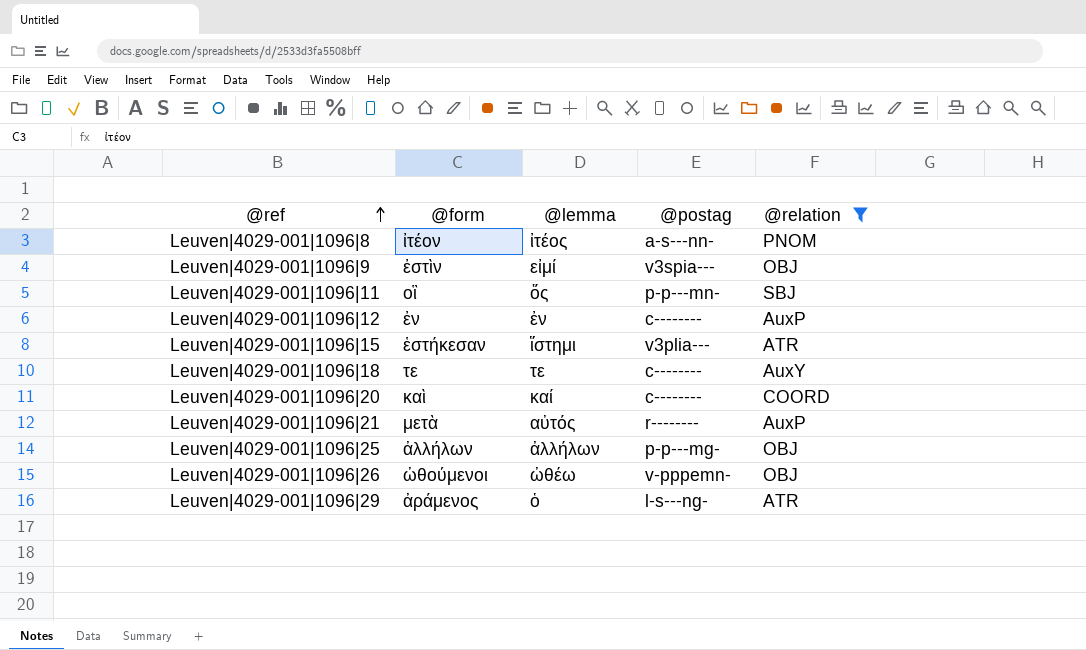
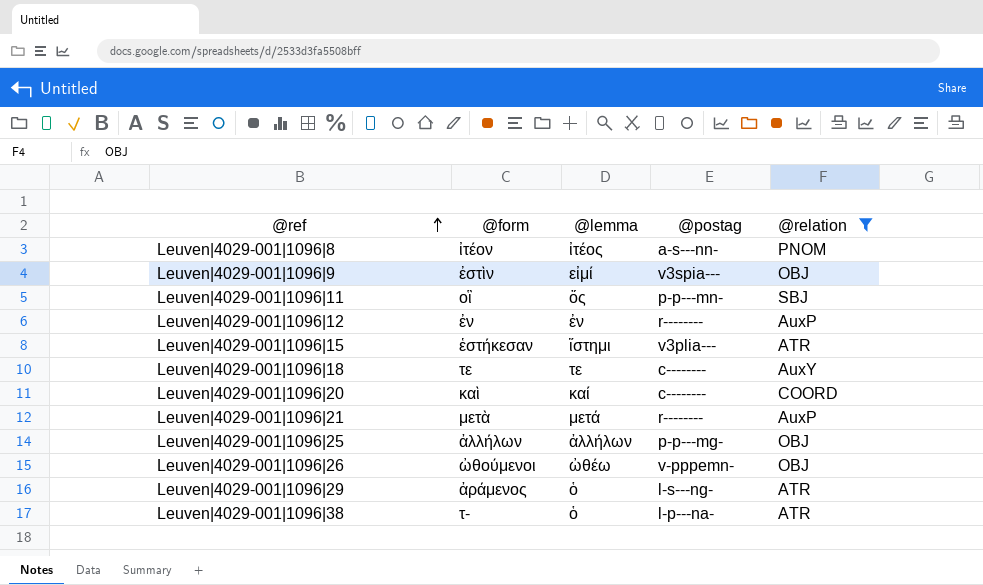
Leuven|4029-001|1096|12 | @postag: c-------- -> r--------
Leuven|4029-001|1096|21 | @lemma: αὐτός -> μετά
row Leuven|4029-001|1096|38: none -> τ- | ὁ | l-p---na- | ATR

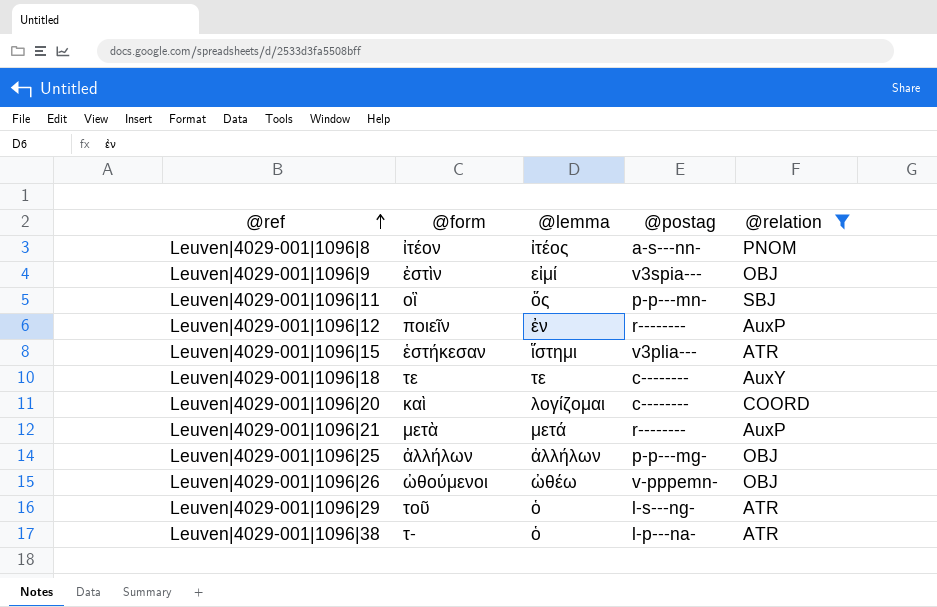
Leuven|4029-001|1096|12 | @form: ἐν -> ποιεῖν
Leuven|4029-001|1096|20 | @lemma: καί -> λογίζομαι
Leuven|4029-001|1096|29 | @form: ἀράμενος -> τοῦ

